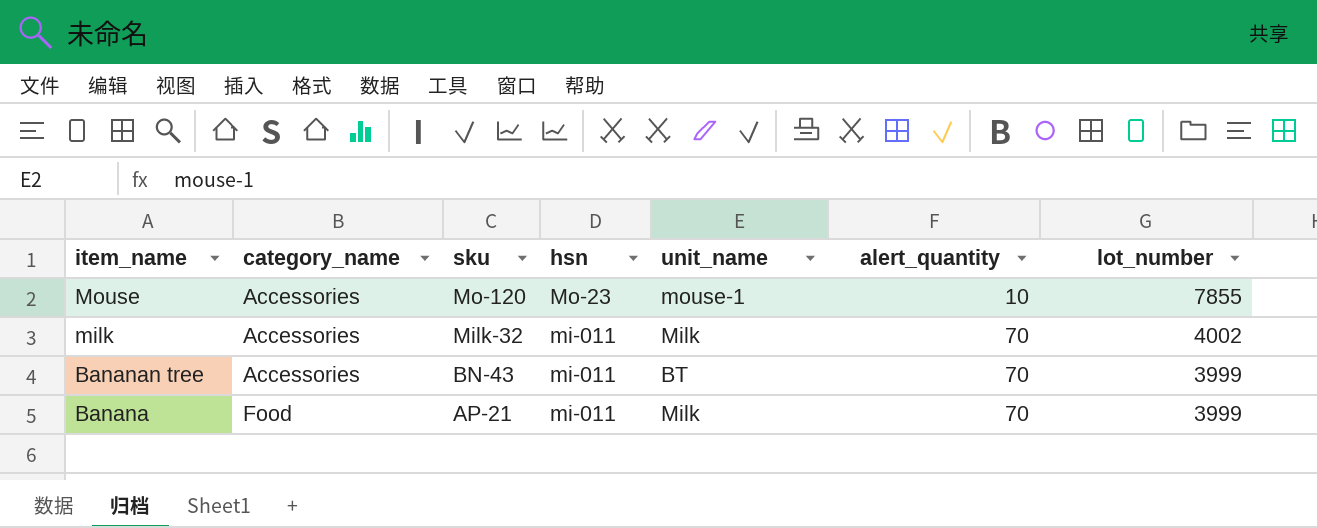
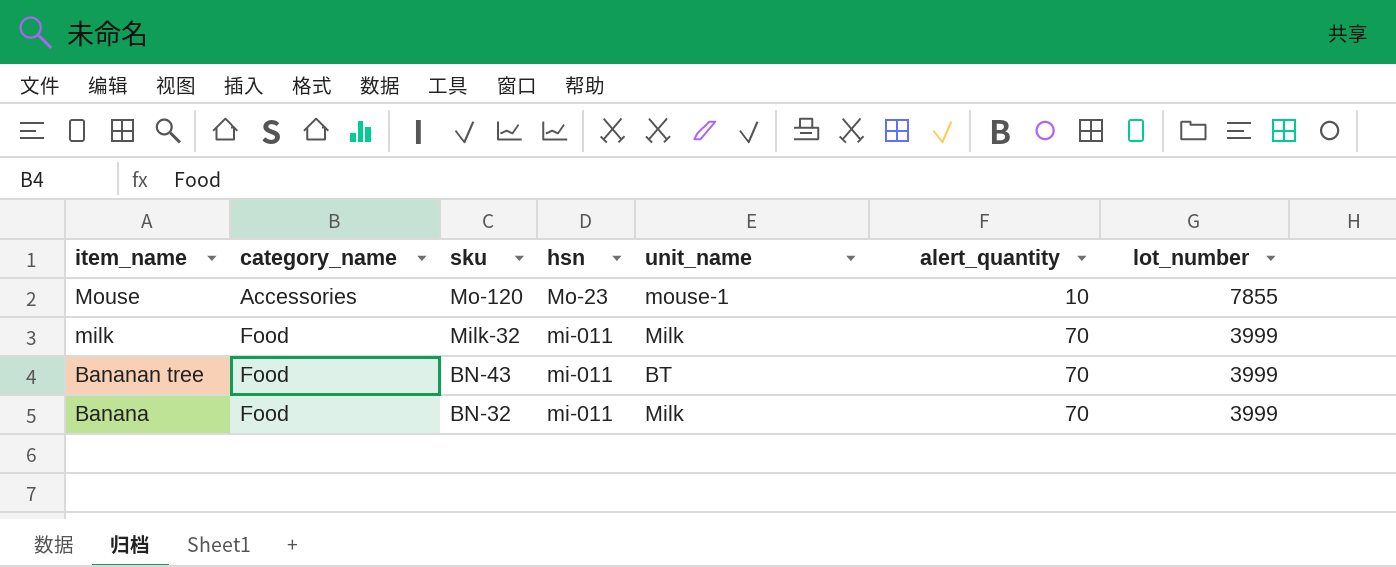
milk | category_name: Accessories -> Food
milk | lot_number: 4002 -> 3999
Bananan tree | category_name: Accessories -> Food
Banana | sku: AP-21 -> BN-32

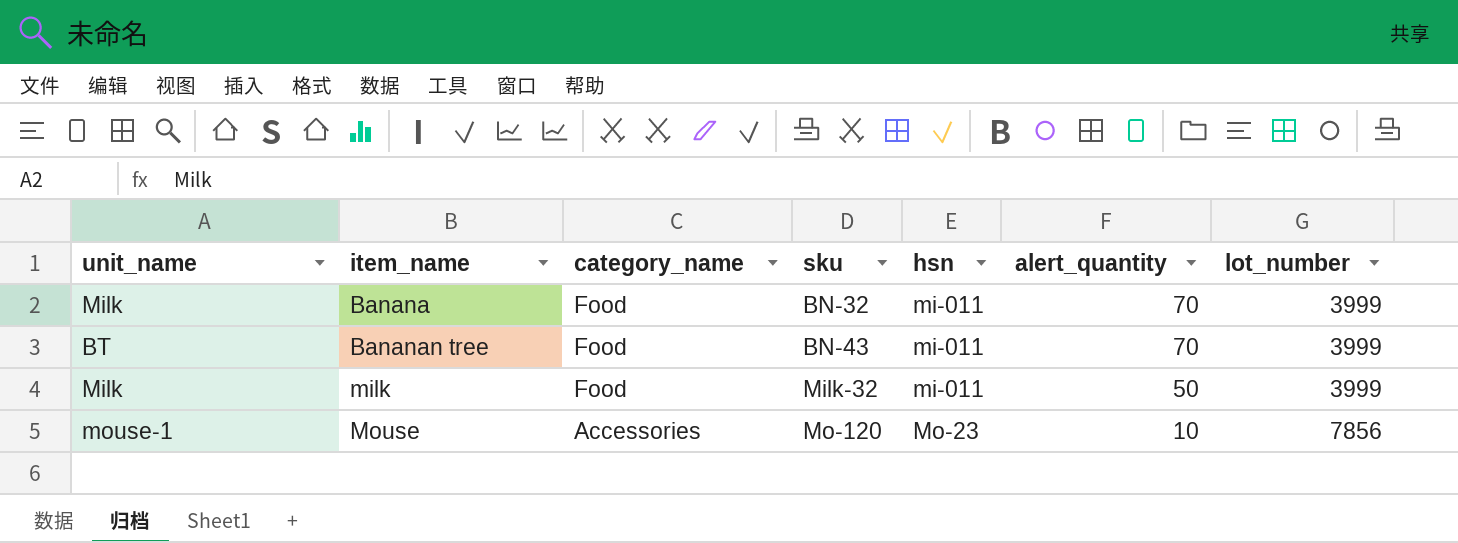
row order: item_name descending -> item_name ascending
column unit_name | position: 5 -> 1
milk | alert_quantity: 70 -> 50
Mouse | lot_number: 7855 -> 7856

